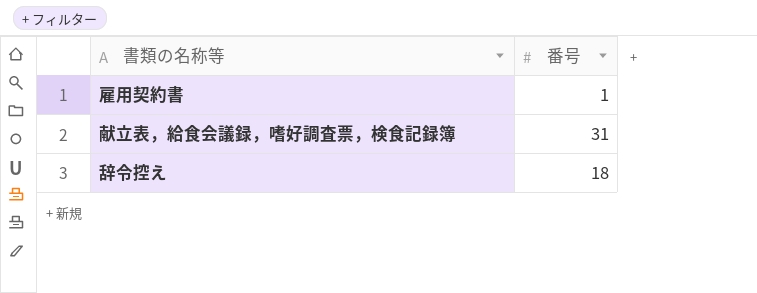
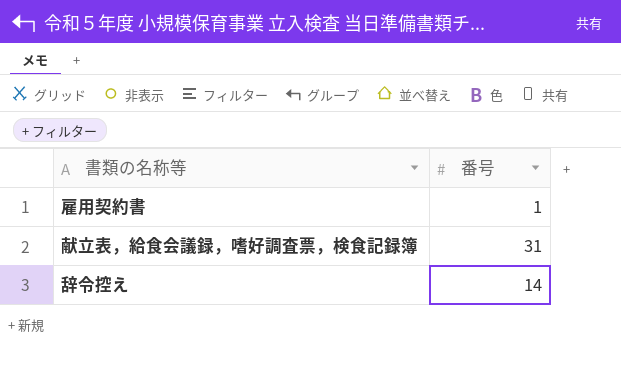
辞令控え | 番号: 18 -> 14

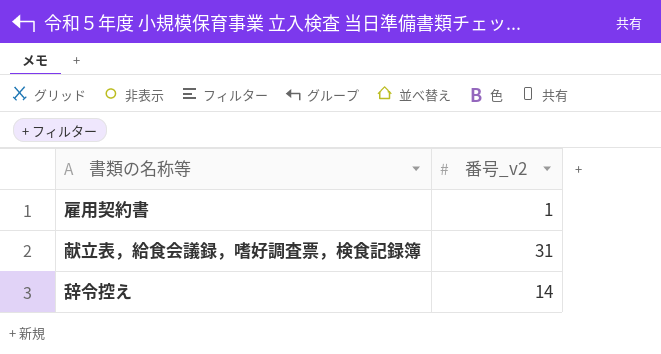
column name: 番号 -> 番号_v2

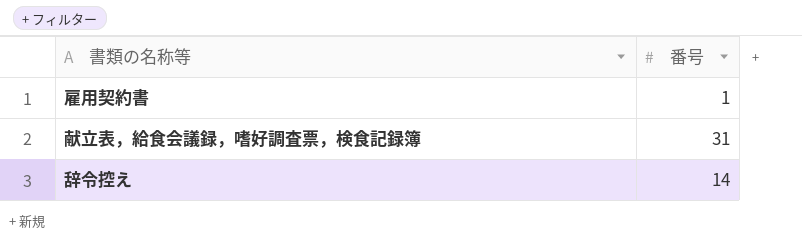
column name: 番号_v2 -> 番号

